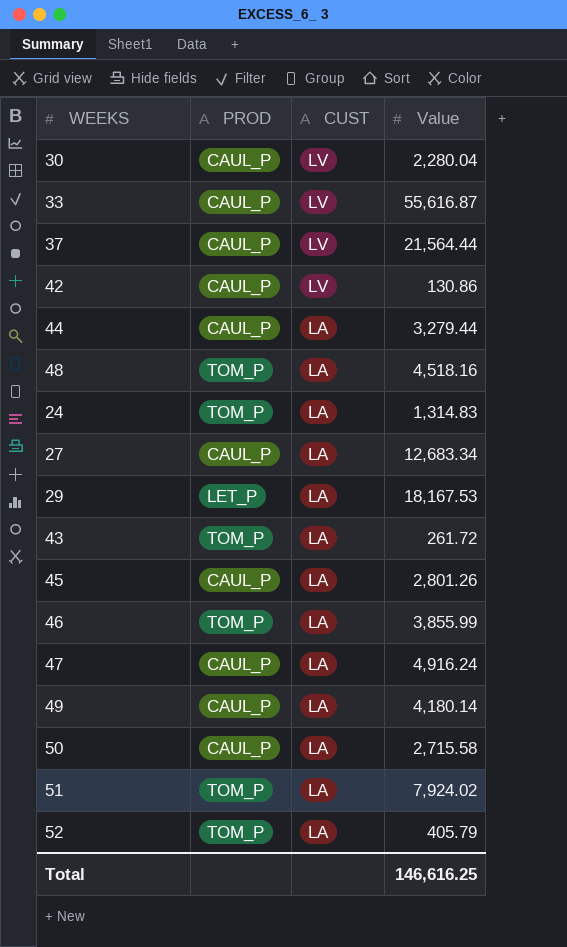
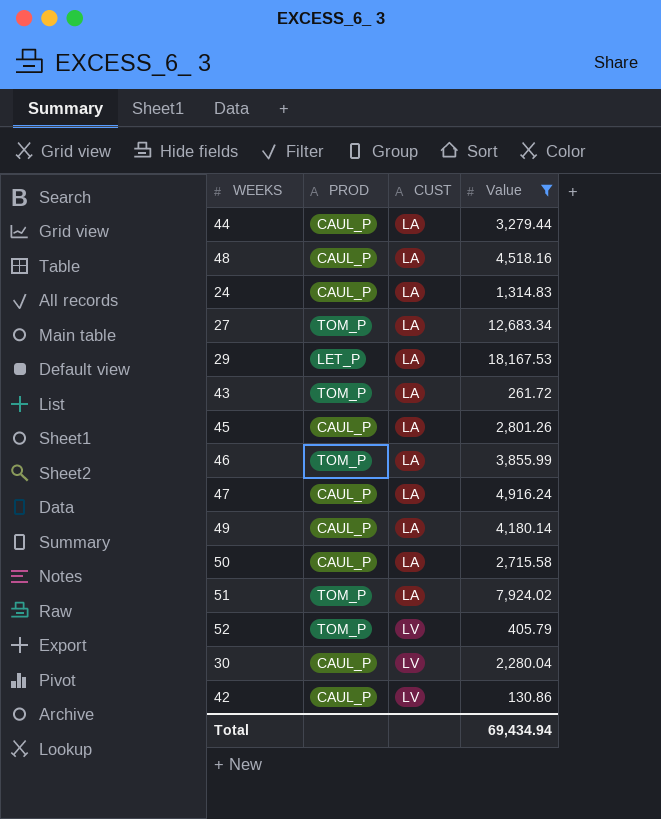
filter: none -> Value <= 18,167.53
row order: CUST descending -> CUST ascending
48 | PROD: TOM_P -> CAUL_P
24 | PROD: TOM_P -> CAUL_P
27 | PROD: CAUL_P -> TOM_P
52 | CUST: LA -> LV
Total | Value: 146,616.25 -> 69,434.94

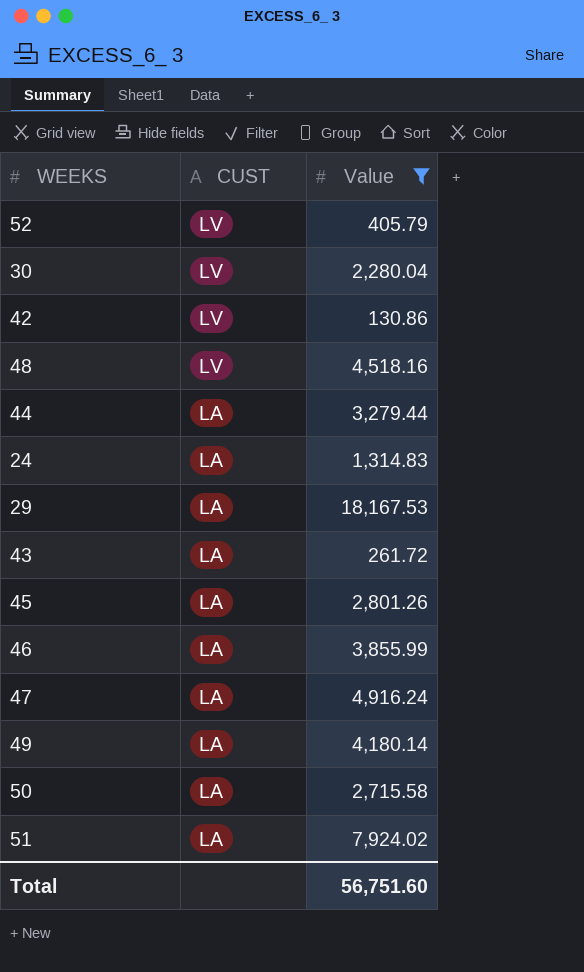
row order: CUST ascending -> CUST descending
column PROD | position: 2 -> none
row 27: TOM_P | LA | 12,683.34 -> none
48 | CUST: LA -> LV
Total | Value: 69,434.94 -> 56,751.60

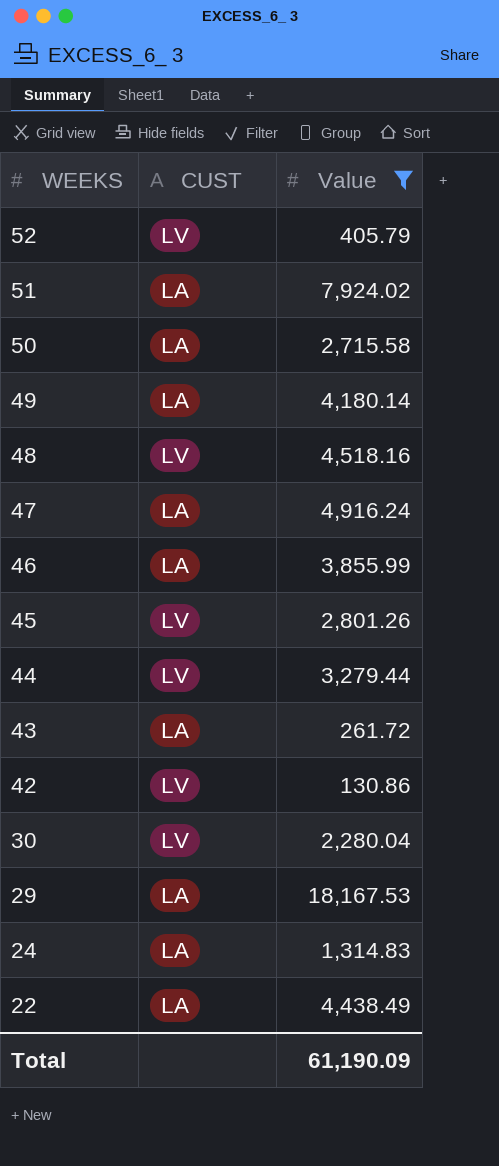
row order: CUST descending -> WEEKS descending
45 | CUST: LA -> LV
44 | CUST: LA -> LV
row 22: none -> LA | 4,438.49
Total | Value: 56,751.60 -> 61,190.09

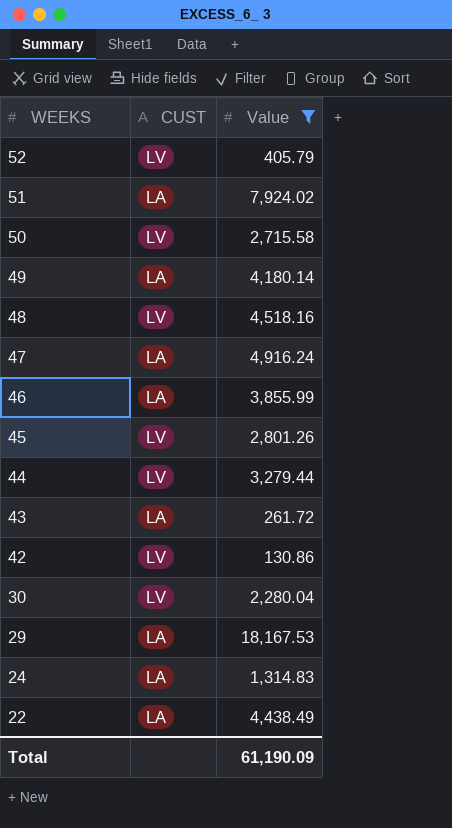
50 | CUST: LA -> LV

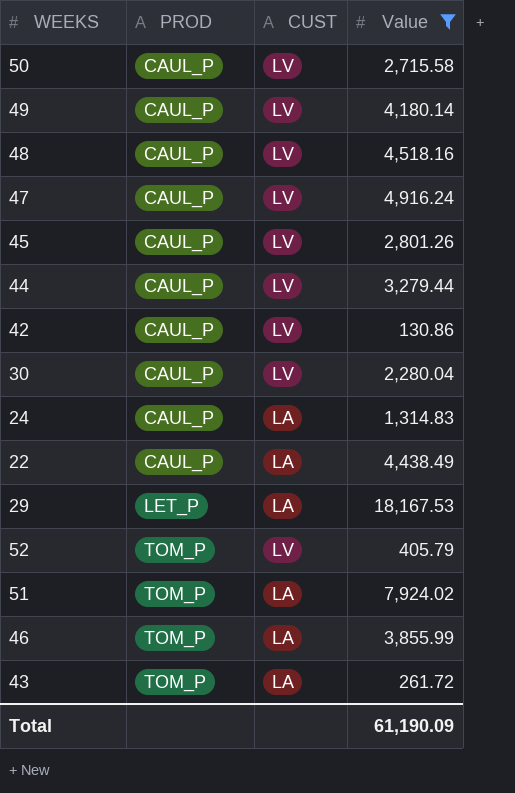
row order: WEEKS descending -> PROD ascending
column PROD | position: none -> 2
49 | CUST: LA -> LV
47 | CUST: LA -> LV

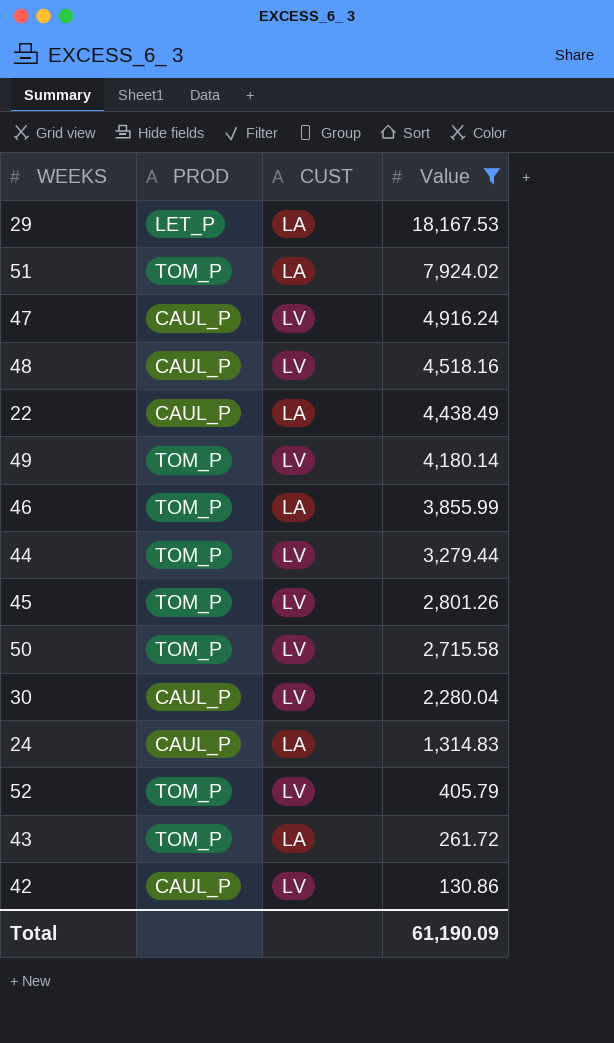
row order: PROD ascending -> Value descending
49 | PROD: CAUL_P -> TOM_P
44 | PROD: CAUL_P -> TOM_P
45 | PROD: CAUL_P -> TOM_P
50 | PROD: CAUL_P -> TOM_P

